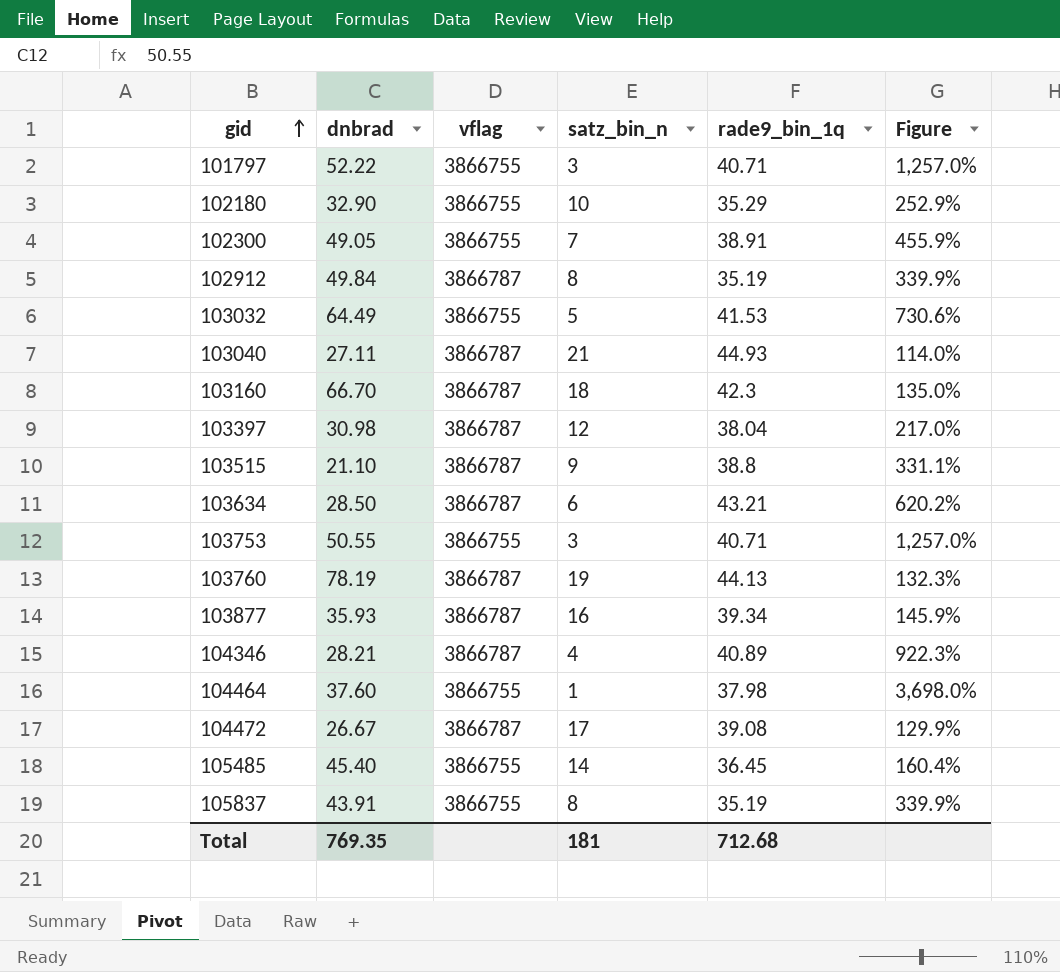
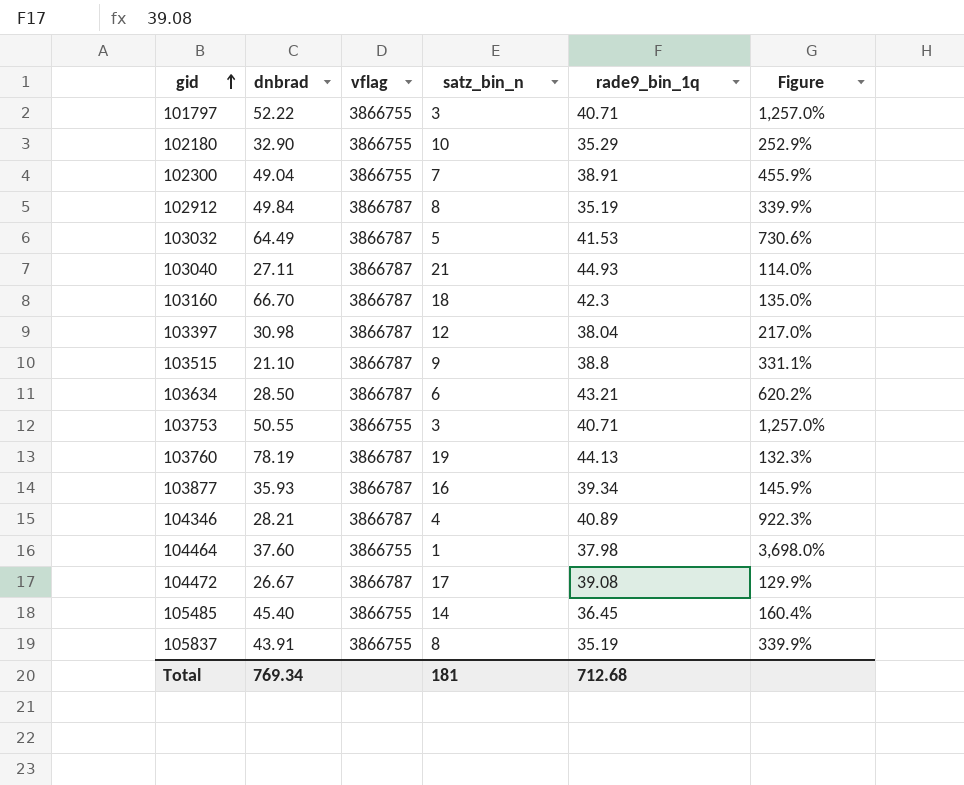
102300 | dnbrad: 49.05 -> 49.04
103032 | vflag: 3866755 -> 3866787
Total | dnbrad: 769.35 -> 769.34

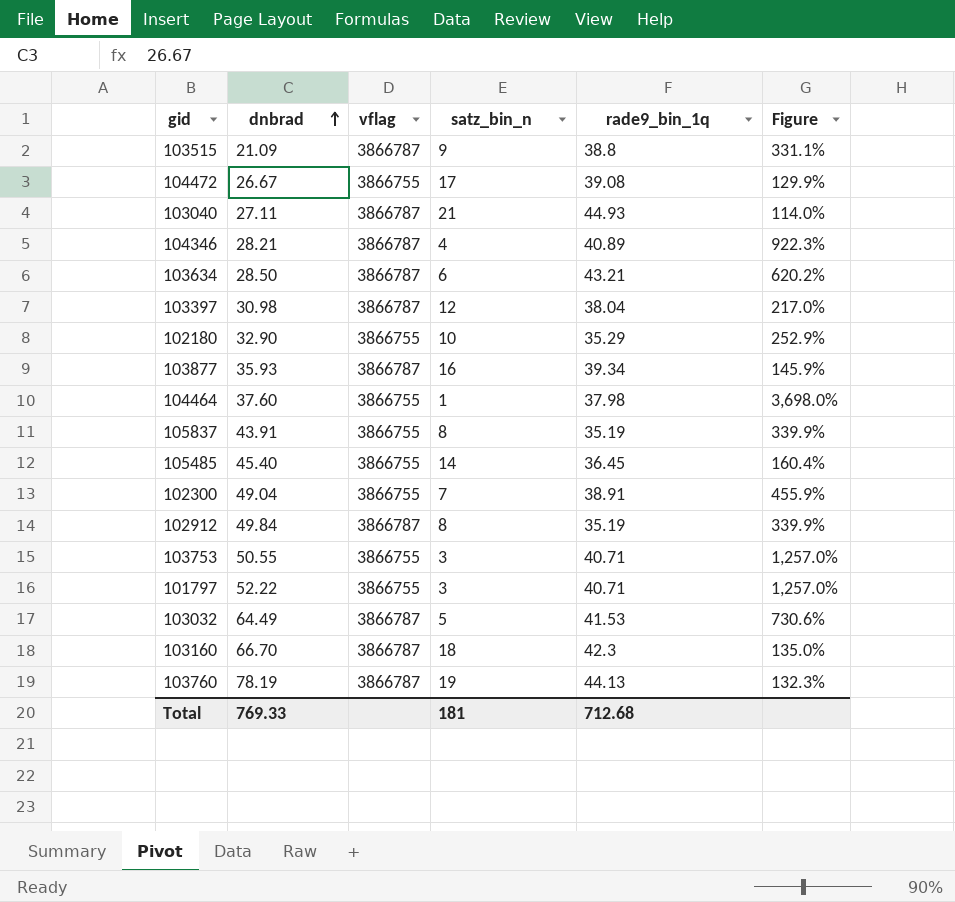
row order: gid ascending -> dnbrad ascending
103515 | dnbrad: 21.10 -> 21.09
104472 | vflag: 3866787 -> 3866755
Total | dnbrad: 769.34 -> 769.33

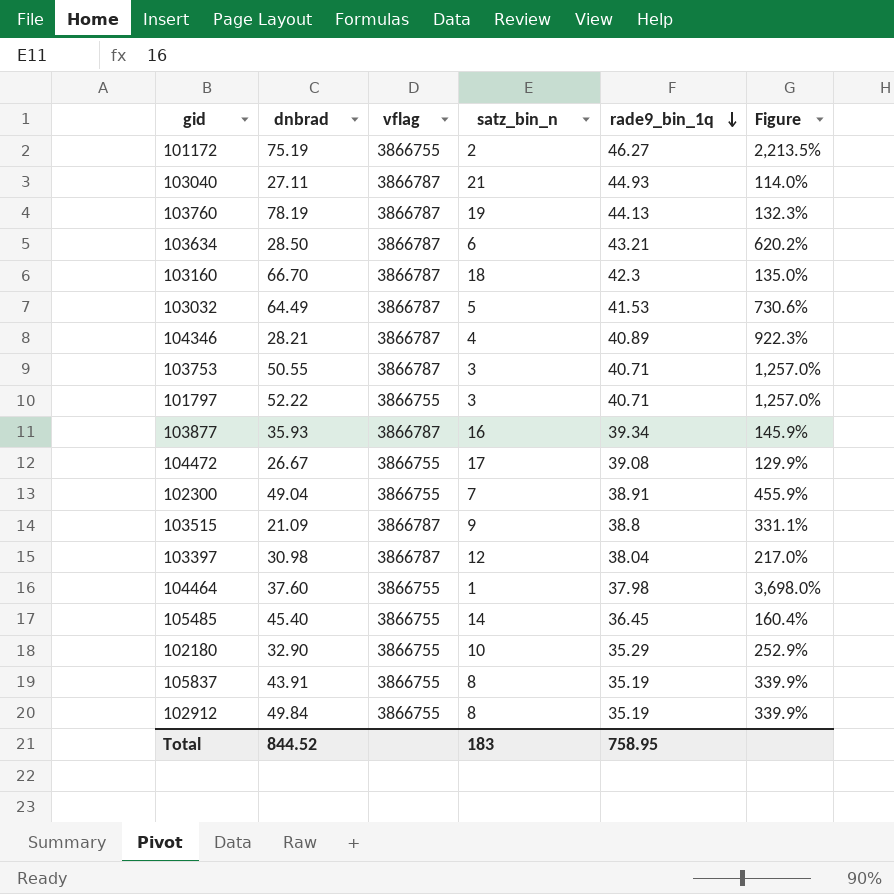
row order: dnbrad ascending -> rade9_bin_1q descending
row 101172: none -> 75.19 | 3866755 | 2 | 46.27 | 2,213.5%
103753 | vflag: 3866755 -> 3866787
102912 | vflag: 3866787 -> 3866755
Total | dnbrad: 769.33 -> 844.52
Total | satz_bin_n: 181 -> 183
Total | rade9_bin_1q: 712.68 -> 758.95

